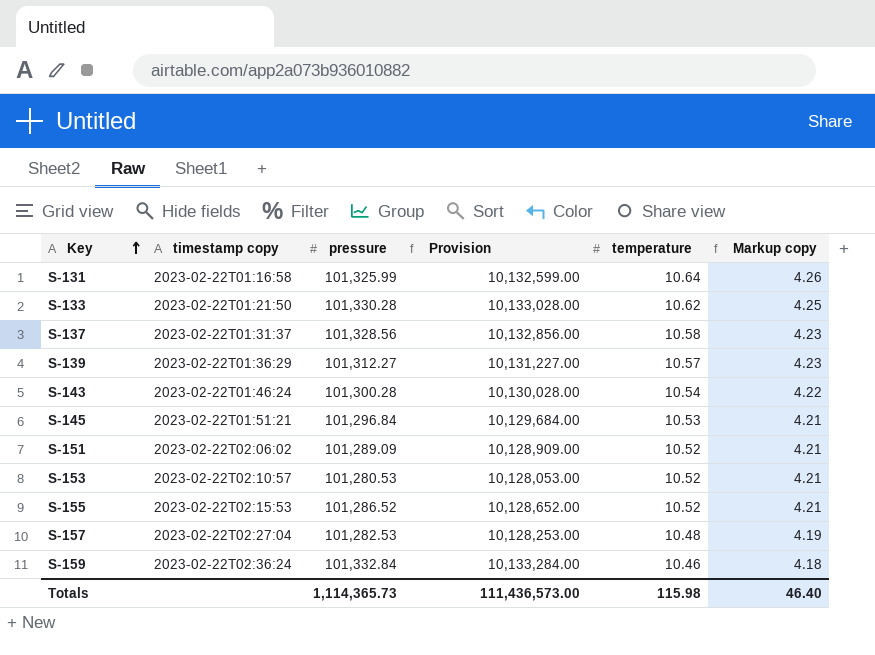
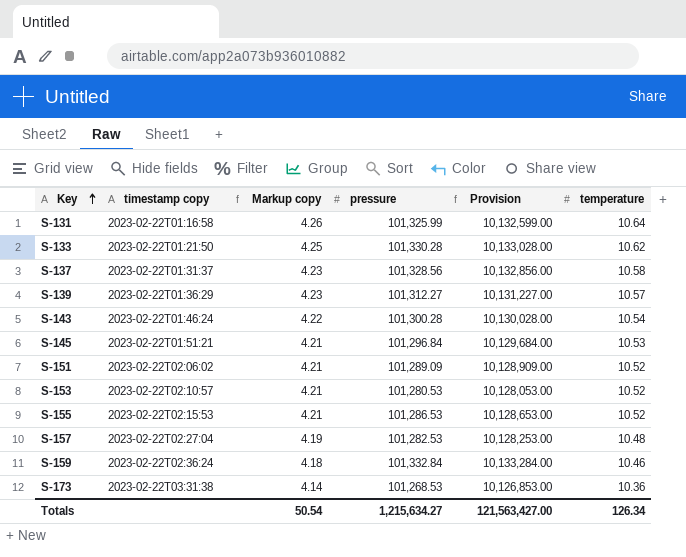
column Markup copy | position: 6 -> 3
S-155 | pressure: 101,286.52 -> 101,286.53
S-155 | Provision: 10,128,652.00 -> 10,128,653.00
row S-173: none -> 2023-02-22T03:31:38 | 4.14 | 101,268.53 | 10,126,853.00 | 10.36
Totals | Markup copy: 46.40 -> 50.54
Totals | pressure: 1,114,365.73 -> 1,215,634.27
Totals | Provision: 111,436,573.00 -> 121,563,427.00
Totals | temperature: 115.98 -> 126.34

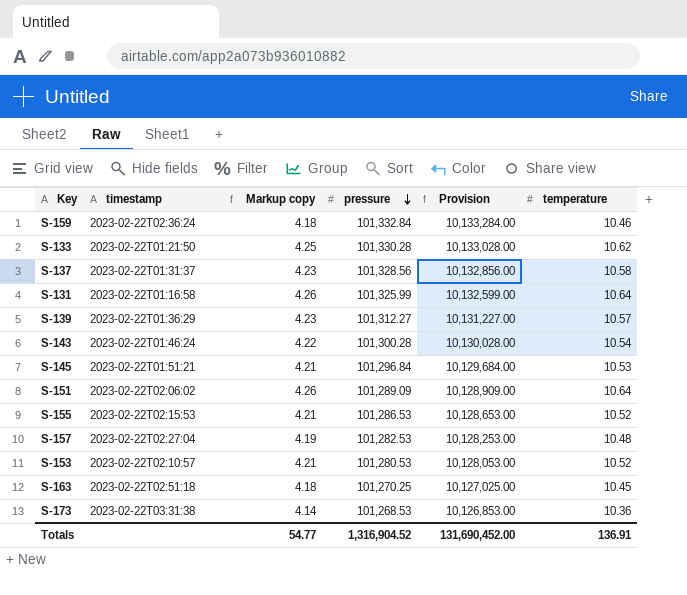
row order: Key ascending -> pressure descending
column name: timestamp copy -> timestamp
S-151 | Markup copy: 4.21 -> 4.26
S-151 | temperature: 10.52 -> 10.64
row S-163: none -> 2023-02-22T02:51:18 | 4.18 | 101,270.25 | 10,127,025.00 | 10.45
Totals | Markup copy: 50.54 -> 54.77
Totals | pressure: 1,215,634.27 -> 1,316,904.52
Totals | Provision: 121,563,427.00 -> 131,690,452.00
Totals | temperature: 126.34 -> 136.91

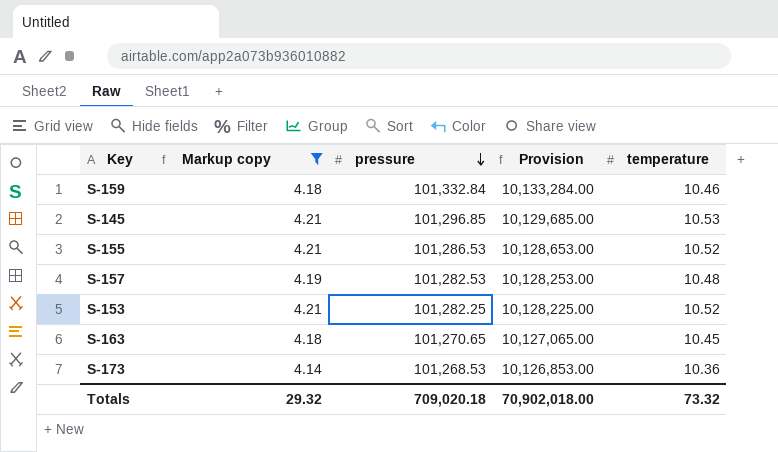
filter: none -> Markup copy <= 4.21
column timestamp | position: 2 -> none
S-145 | pressure: 101,296.84 -> 101,296.85
S-145 | Provision: 10,129,684.00 -> 10,129,685.00
S-153 | pressure: 101,280.53 -> 101,282.25
S-153 | Provision: 10,128,053.00 -> 10,128,225.00
S-163 | pressure: 101,270.25 -> 101,270.65
S-163 | Provision: 10,127,025.00 -> 10,127,065.00
Totals | Markup copy: 54.77 -> 29.32
Totals | pressure: 1,316,904.52 -> 709,020.18
Totals | Provision: 131,690,452.00 -> 70,902,018.00
Totals | temperature: 136.91 -> 73.32

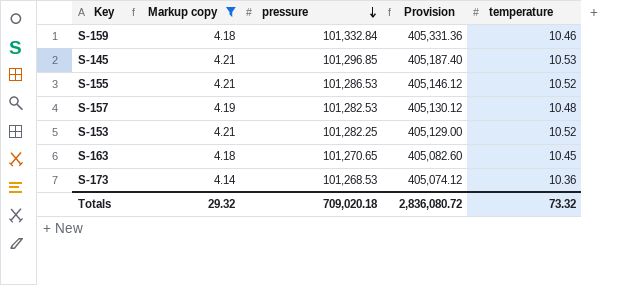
column Provision | formula: [pressure] * 100 -> [pressure] * 4
Totals | Provision: 70,902,018.00 -> 2,836,080.72

